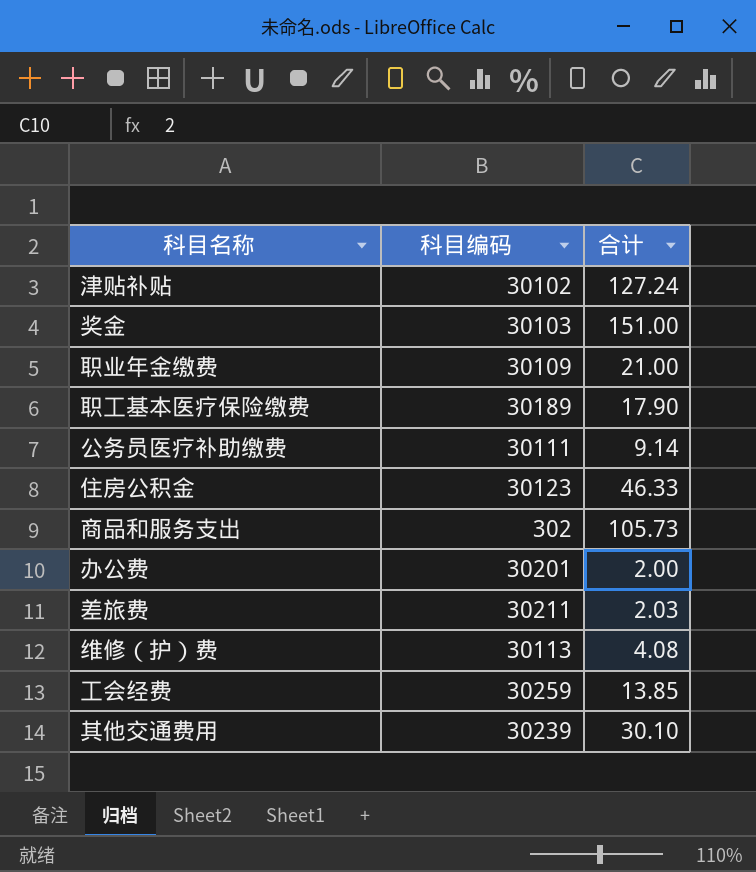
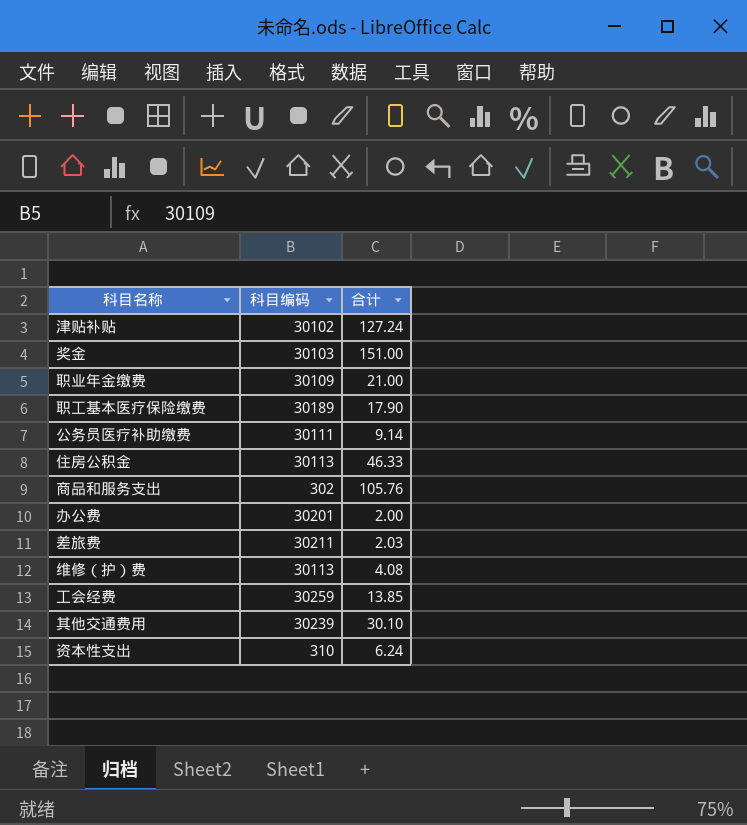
住房公积金 | 科目编码: 30123 -> 30113
商品和服务支出 | 合计: 105.73 -> 105.76
row 资本性支出: none -> 310 | 6.24

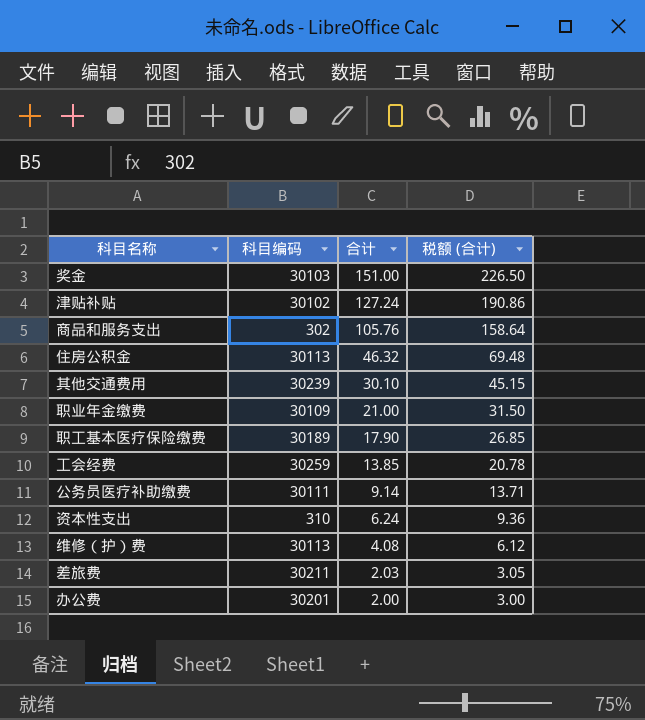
row order: none -> 合计 descending
column 税额 (合计) | formula: none -> [合计] * 1.5
住房公积金 | 合计: 46.33 -> 46.32

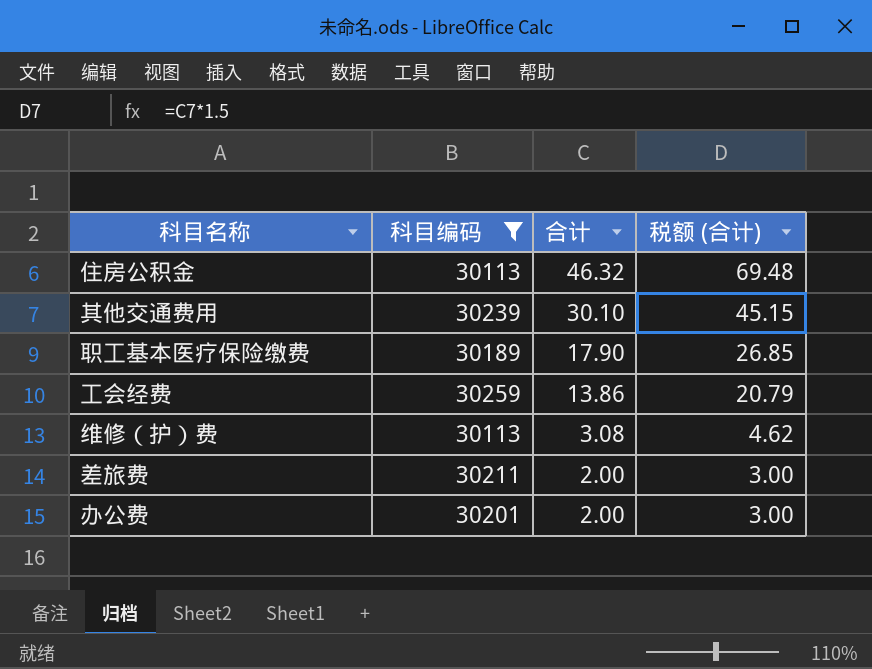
filter: none -> 科目编码 >= 30113
工会经费 | 合计: 13.85 -> 13.86
工会经费 | 税额 (合计): 20.78 -> 20.79
维修（护）费 | 合计: 4.08 -> 3.08
维修（护）费 | 税额 (合计): 6.12 -> 4.62
差旅费 | 合计: 2.03 -> 2.00
差旅费 | 税额 (合计): 3.05 -> 3.00

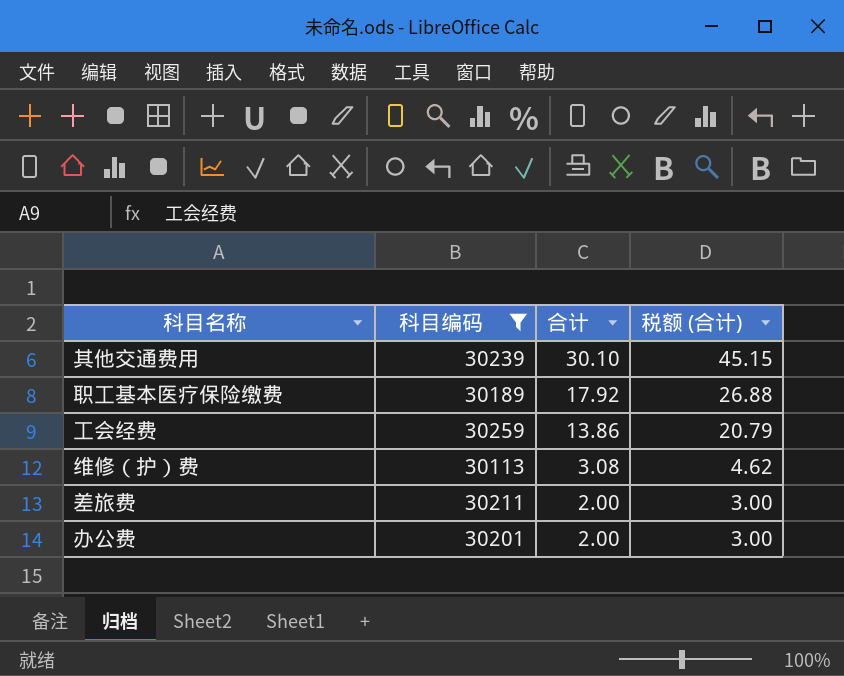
row 住房公积金: 30113 | 46.32 | 69.48 -> none
职工基本医疗保险缴费 | 合计: 17.90 -> 17.92
职工基本医疗保险缴费 | 税额 (合计): 26.85 -> 26.88

